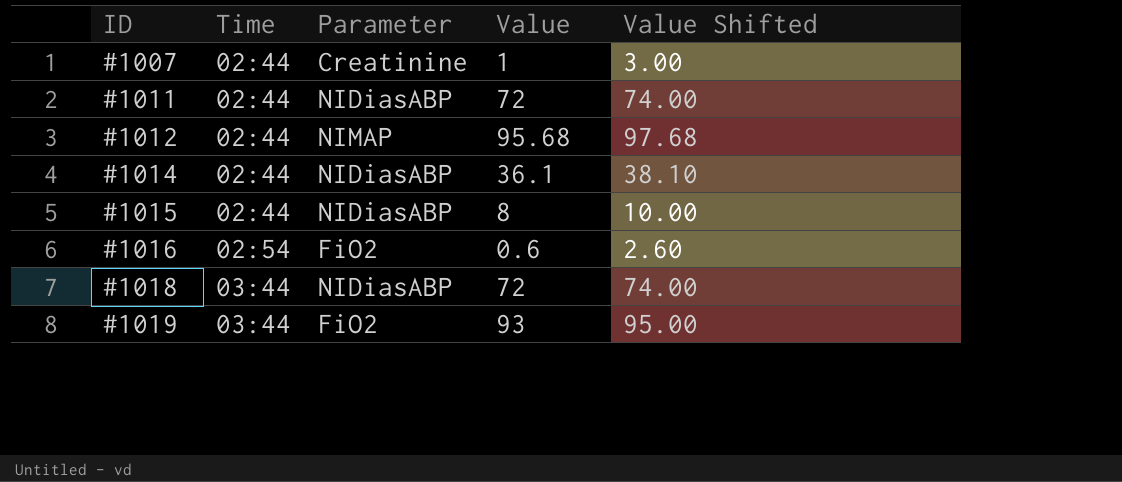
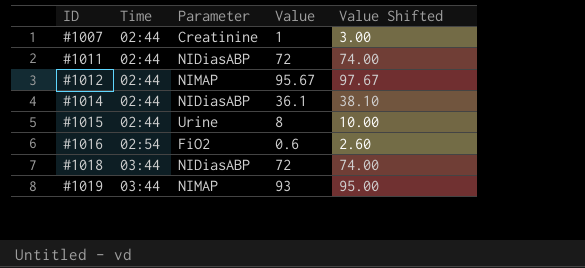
#1012 | Value: 95.68 -> 95.67
#1012 | Value Shifted: 97.68 -> 97.67
#1015 | Parameter: NIDiasABP -> Urine
#1019 | Parameter: FiO2 -> NIMAP

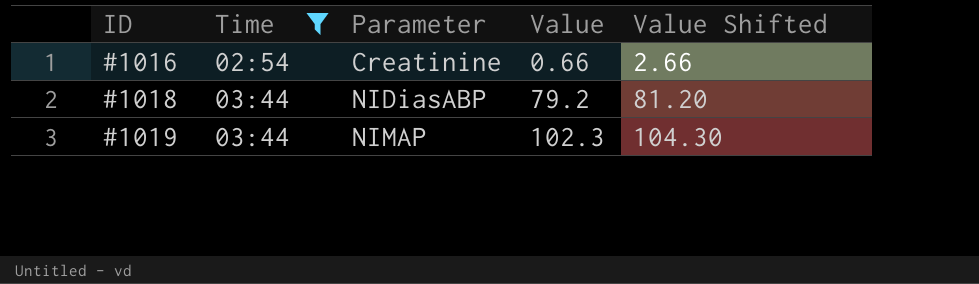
filter: none -> Time != 02:44
#1016 | Parameter: FiO2 -> Creatinine
#1016 | Value: 0.6 -> 0.66
#1016 | Value Shifted: 2.60 -> 2.66
#1018 | Value: 72 -> 79.2
#1018 | Value Shifted: 74.00 -> 81.20
#1019 | Value: 93 -> 102.3
#1019 | Value Shifted: 95.00 -> 104.30

